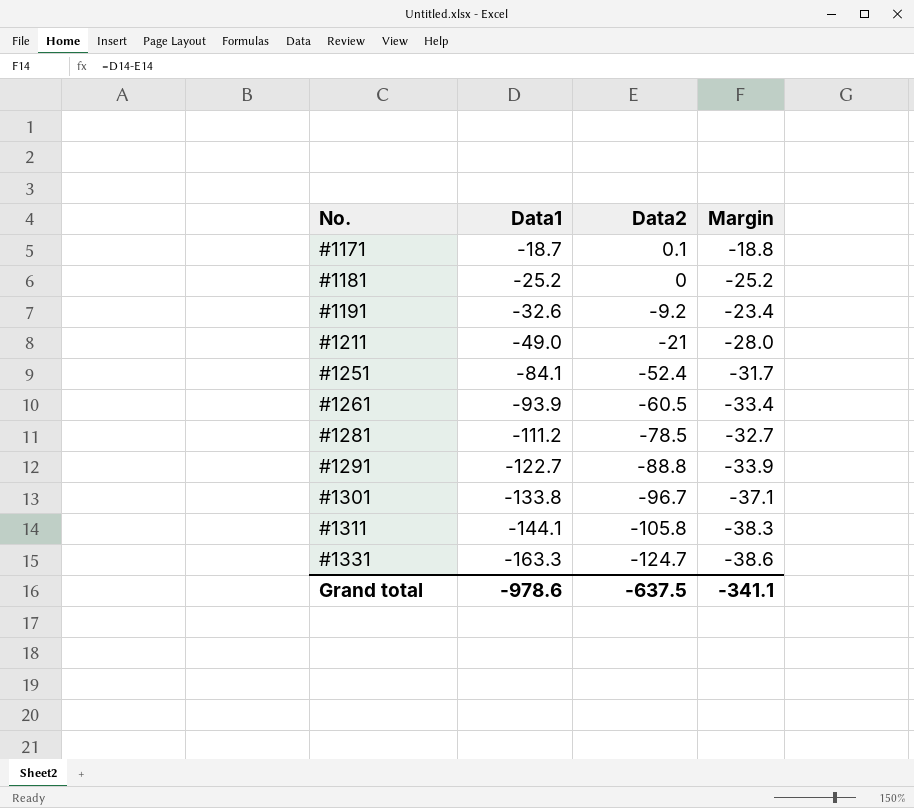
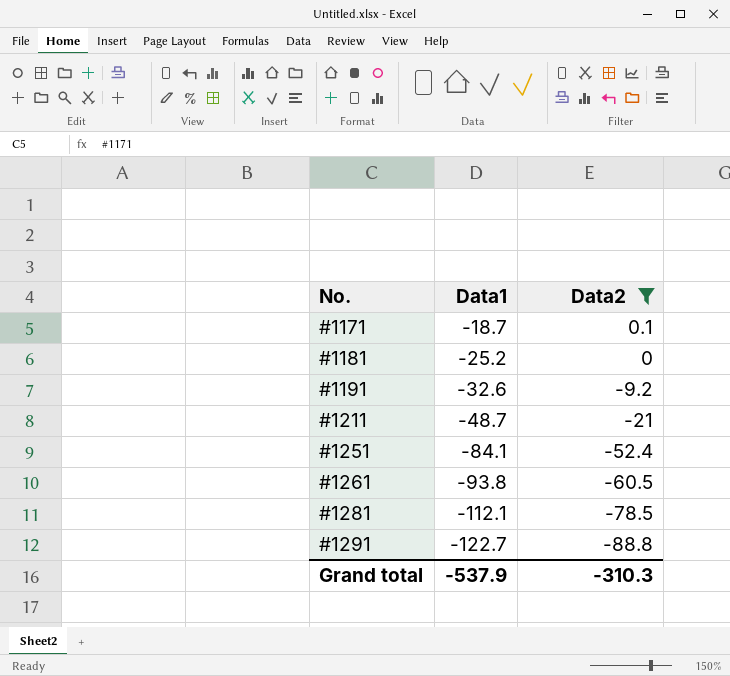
filter: none -> Data2 >= -88.8
column Margin | formula: [Data1] - [Data2] -> none
#1211 | Data1: -49.0 -> -48.7
#1261 | Data1: -93.9 -> -93.8
#1281 | Data1: -111.2 -> -112.1
Grand total | Data1: -978.6 -> -537.9
Grand total | Data2: -637.5 -> -310.3

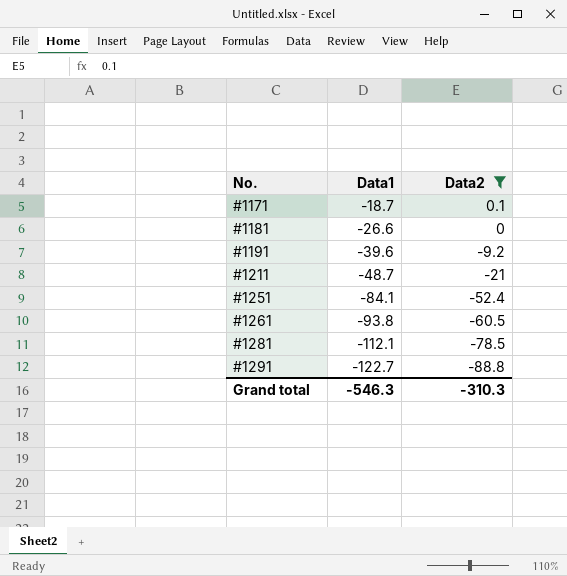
#1181 | Data1: -25.2 -> -26.6
#1191 | Data1: -32.6 -> -39.6
Grand total | Data1: -537.9 -> -546.3

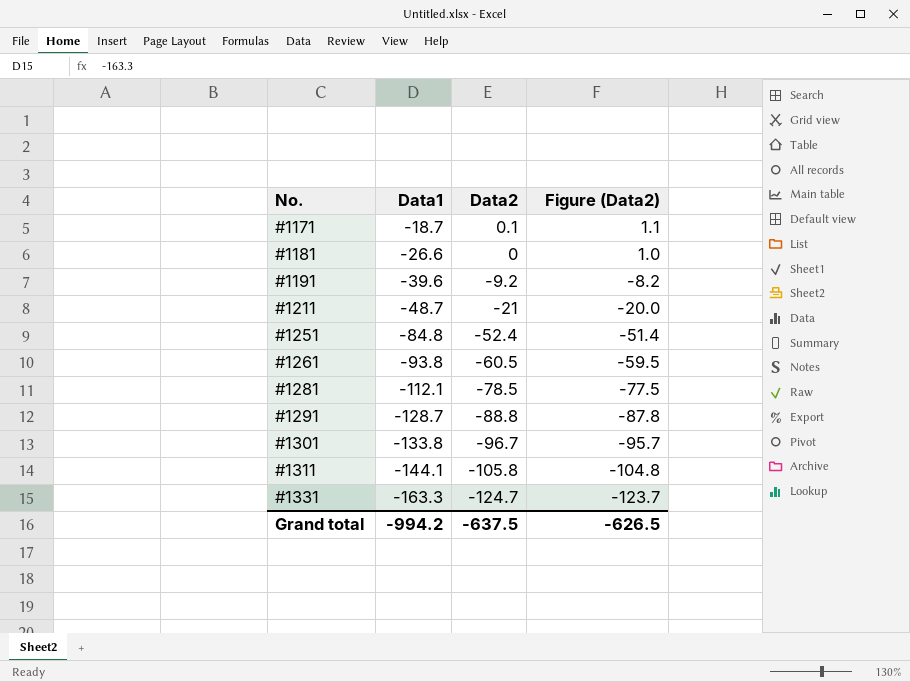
filter: Data2 >= -88.8 -> none
column Figure (Data2) | formula: none -> [Data2] + 1
#1251 | Data1: -84.1 -> -84.8
#1291 | Data1: -122.7 -> -128.7
Grand total | Data1: -546.3 -> -994.2
Grand total | Data2: -310.3 -> -637.5

